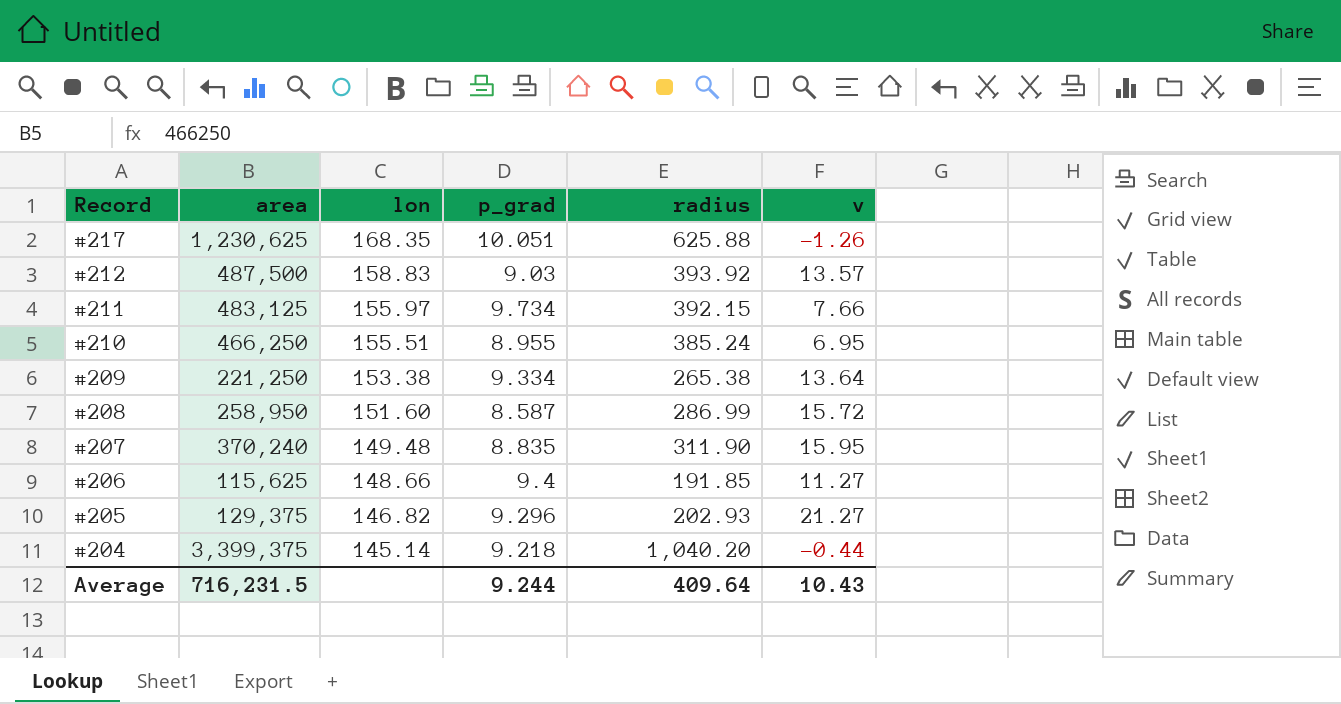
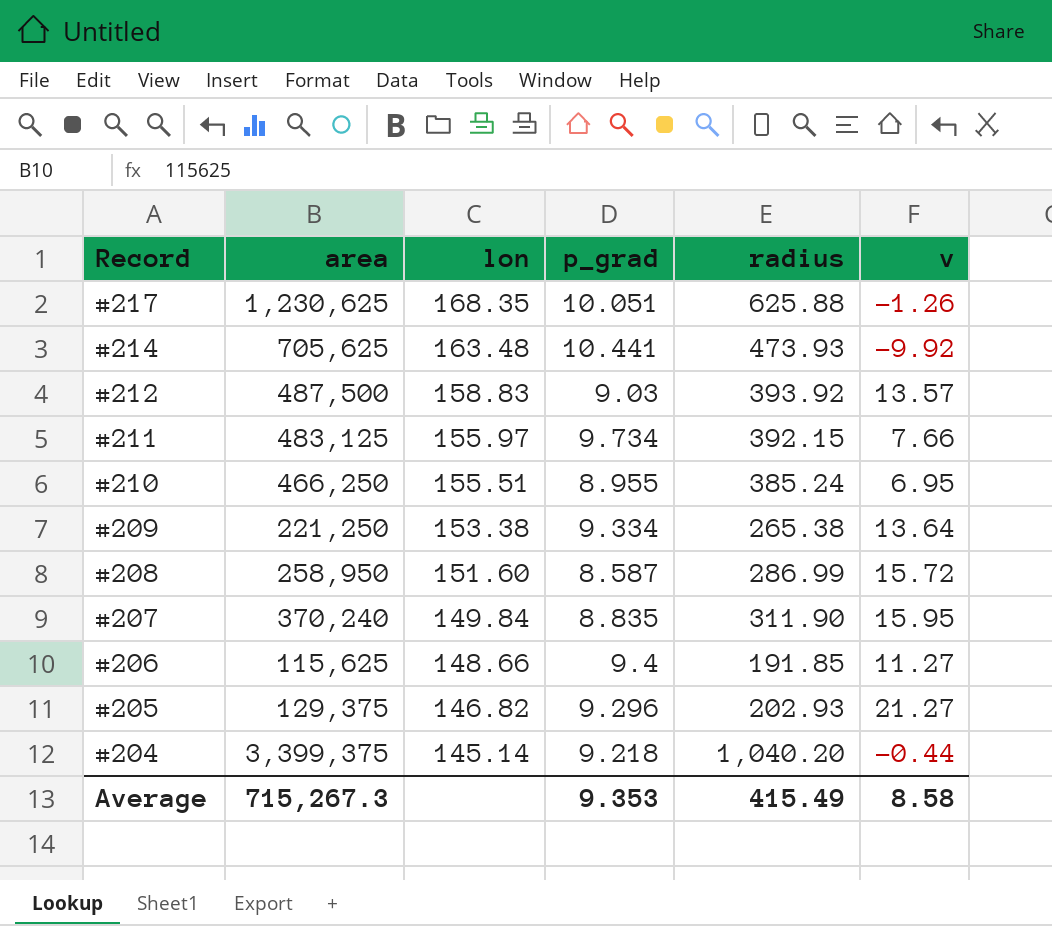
row #214: none -> 705,625 | 163.48 | 10.441 | 473.93 | -9.92
#207 | lon: 149.48 -> 149.84
Average | area: 716,231.5 -> 715,267.3
Average | p_grad: 9.244 -> 9.353
Average | radius: 409.64 -> 415.49
Average | v: 10.43 -> 8.58

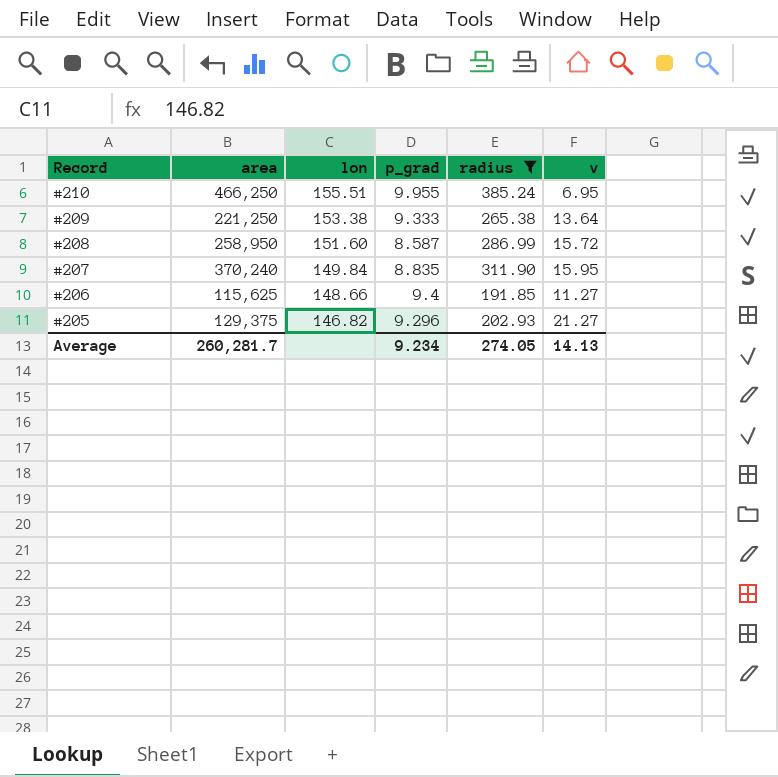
filter: none -> radius <= 385.24
#210 | p_grad: 8.955 -> 9.955
#209 | p_grad: 9.334 -> 9.333
Average | area: 715,267.3 -> 260,281.7
Average | p_grad: 9.353 -> 9.234
Average | radius: 415.49 -> 274.05
Average | v: 8.58 -> 14.13

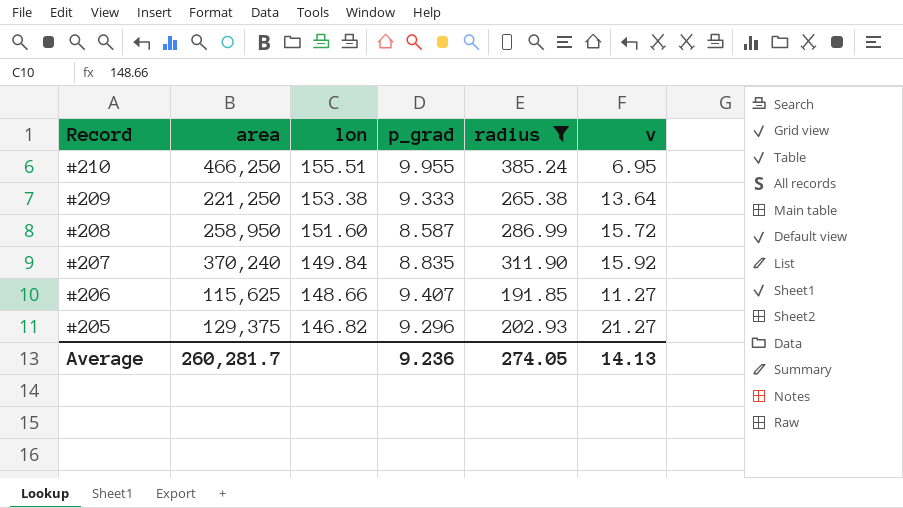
#207 | v: 15.95 -> 15.92
#206 | p_grad: 9.4 -> 9.407
Average | p_grad: 9.234 -> 9.236

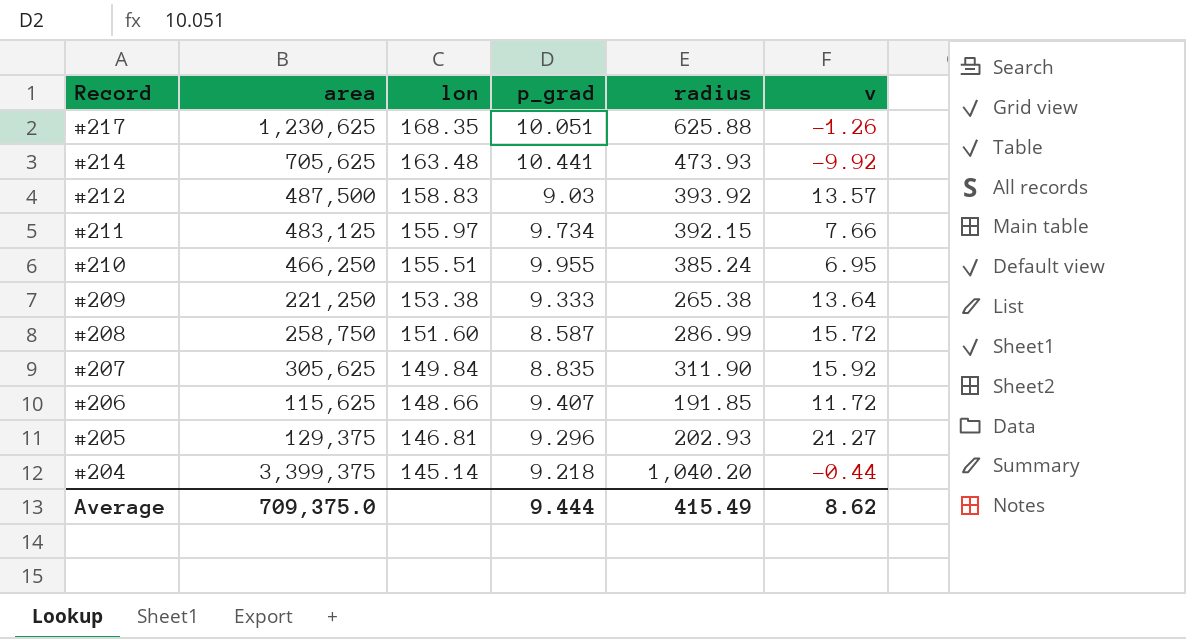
filter: radius <= 385.24 -> none
#208 | area: 258,950 -> 258,750
#207 | area: 370,240 -> 305,625
#206 | v: 11.27 -> 11.72
#205 | lon: 146.82 -> 146.81
Average | area: 260,281.7 -> 709,375.0
Average | p_grad: 9.236 -> 9.444
Average | radius: 274.05 -> 415.49
Average | v: 14.13 -> 8.62

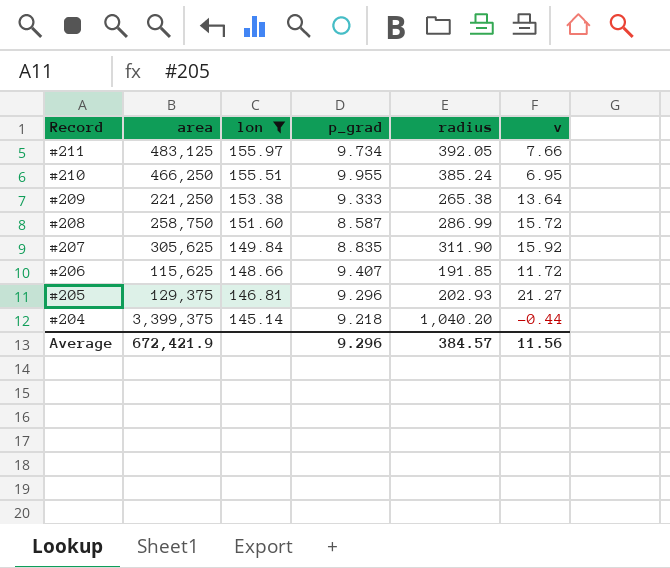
filter: none -> lon <= 155.97
#211 | radius: 392.15 -> 392.05
Average | area: 709,375.0 -> 672,421.9
Average | p_grad: 9.444 -> 9.296
Average | radius: 415.49 -> 384.57
Average | v: 8.62 -> 11.56

